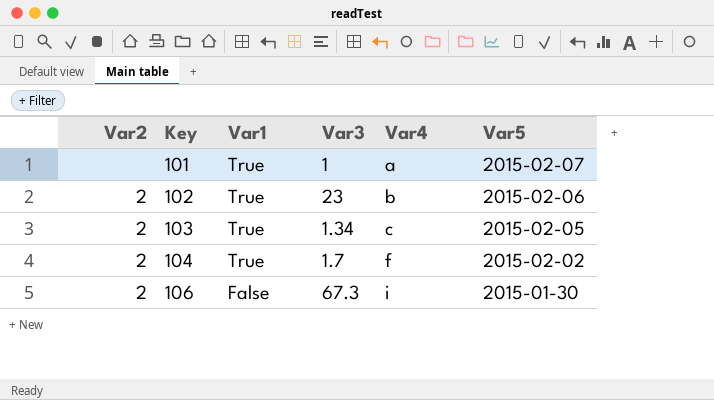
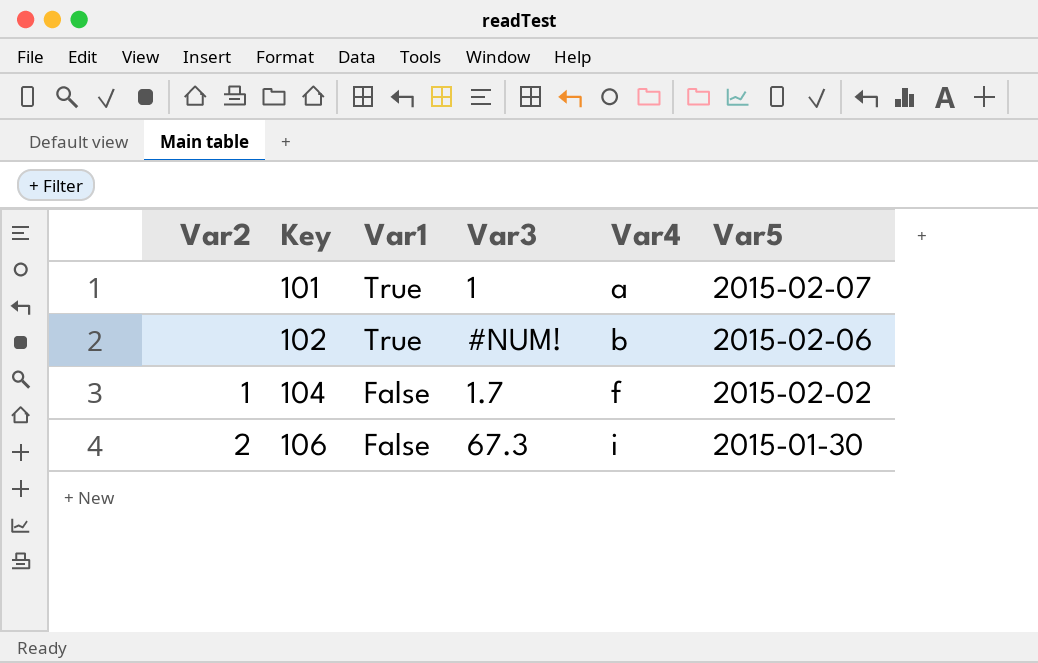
row 103: 2 | True | 1.34 | c | 2015-02-05 -> none
102 | Var2: 2 -> none
102 | Var3: 23 -> #NUM!
104 | Var2: 2 -> 1
104 | Var1: True -> False

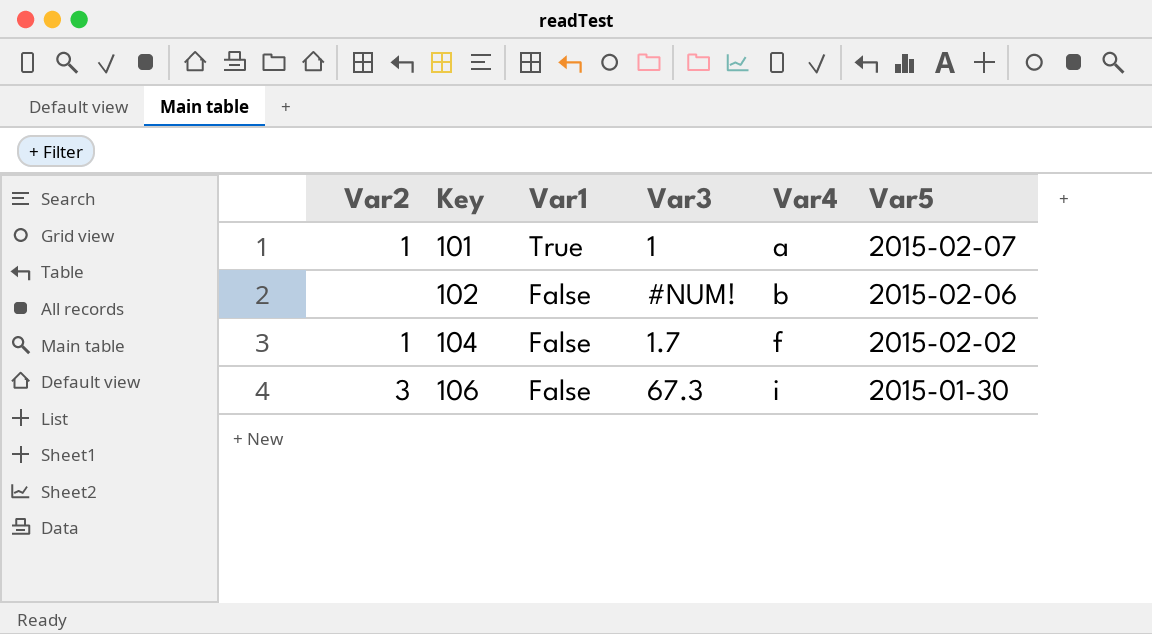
101 | Var2: none -> 1
102 | Var1: True -> False
106 | Var2: 2 -> 3

